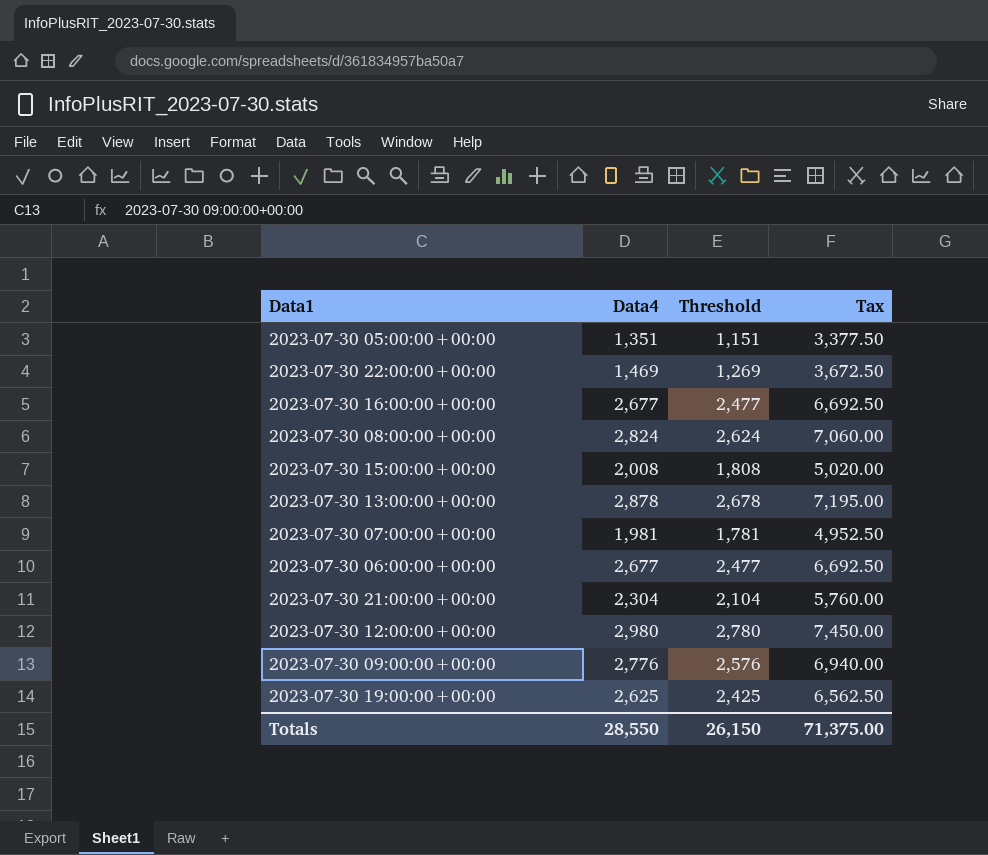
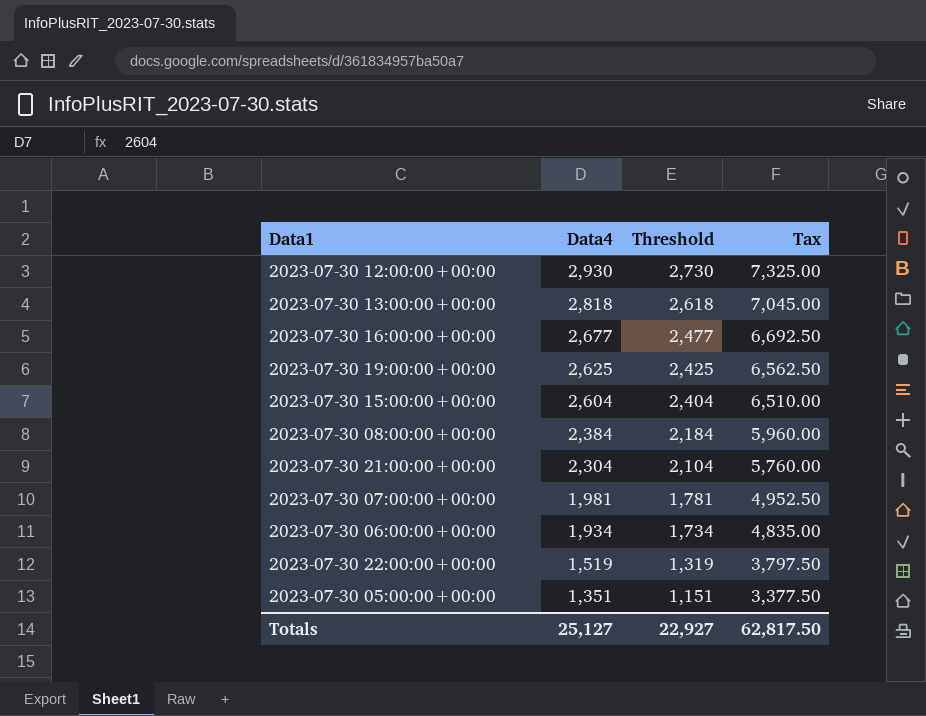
row order: none -> Data4 descending
row 2023-07-30 09:00:00+00:00: 2,776 | 2,576 | 6,940.00 -> none
2023-07-30 12:00:00+00:00 | Data4: 2,980 -> 2,930
2023-07-30 12:00:00+00:00 | Threshold: 2,780 -> 2,730
2023-07-30 12:00:00+00:00 | Tax: 7,450.00 -> 7,325.00
2023-07-30 13:00:00+00:00 | Data4: 2,878 -> 2,818
2023-07-30 13:00:00+00:00 | Threshold: 2,678 -> 2,618
2023-07-30 13:00:00+00:00 | Tax: 7,195.00 -> 7,045.00
2023-07-30 15:00:00+00:00 | Data4: 2,008 -> 2,604
2023-07-30 15:00:00+00:00 | Threshold: 1,808 -> 2,404
2023-07-30 15:00:00+00:00 | Tax: 5,020.00 -> 6,510.00
2023-07-30 08:00:00+00:00 | Data4: 2,824 -> 2,384
2023-07-30 08:00:00+00:00 | Threshold: 2,624 -> 2,184
2023-07-30 08:00:00+00:00 | Tax: 7,060.00 -> 5,960.00
2023-07-30 06:00:00+00:00 | Data4: 2,677 -> 1,934
2023-07-30 06:00:00+00:00 | Threshold: 2,477 -> 1,734
2023-07-30 06:00:00+00:00 | Tax: 6,692.50 -> 4,835.00
2023-07-30 22:00:00+00:00 | Data4: 1,469 -> 1,519
2023-07-30 22:00:00+00:00 | Threshold: 1,269 -> 1,319
2023-07-30 22:00:00+00:00 | Tax: 3,672.50 -> 3,797.50
Totals | Data4: 28,550 -> 25,127
Totals | Threshold: 26,150 -> 22,927
Totals | Tax: 71,375.00 -> 62,817.50

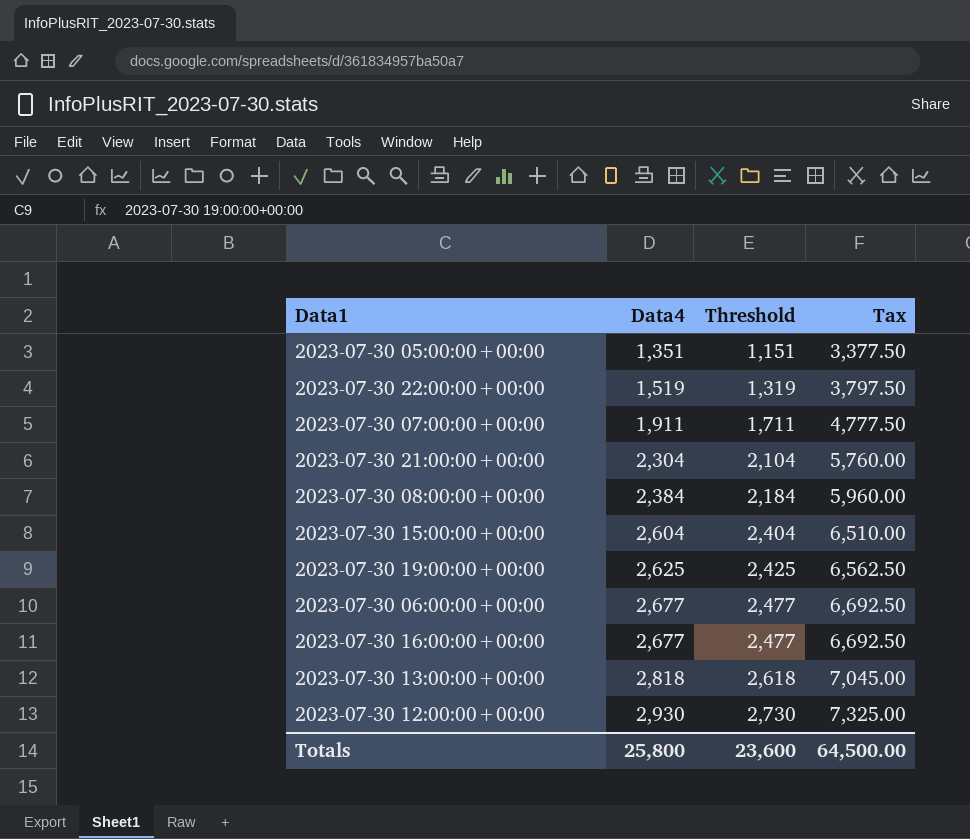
row order: Data4 descending -> Data4 ascending
2023-07-30 07:00:00+00:00 | Data4: 1,981 -> 1,911
2023-07-30 07:00:00+00:00 | Threshold: 1,781 -> 1,711
2023-07-30 07:00:00+00:00 | Tax: 4,952.50 -> 4,777.50
2023-07-30 06:00:00+00:00 | Data4: 1,934 -> 2,677
2023-07-30 06:00:00+00:00 | Threshold: 1,734 -> 2,477
2023-07-30 06:00:00+00:00 | Tax: 4,835.00 -> 6,692.50
Totals | Data4: 25,127 -> 25,800
Totals | Threshold: 22,927 -> 23,600
Totals | Tax: 62,817.50 -> 64,500.00

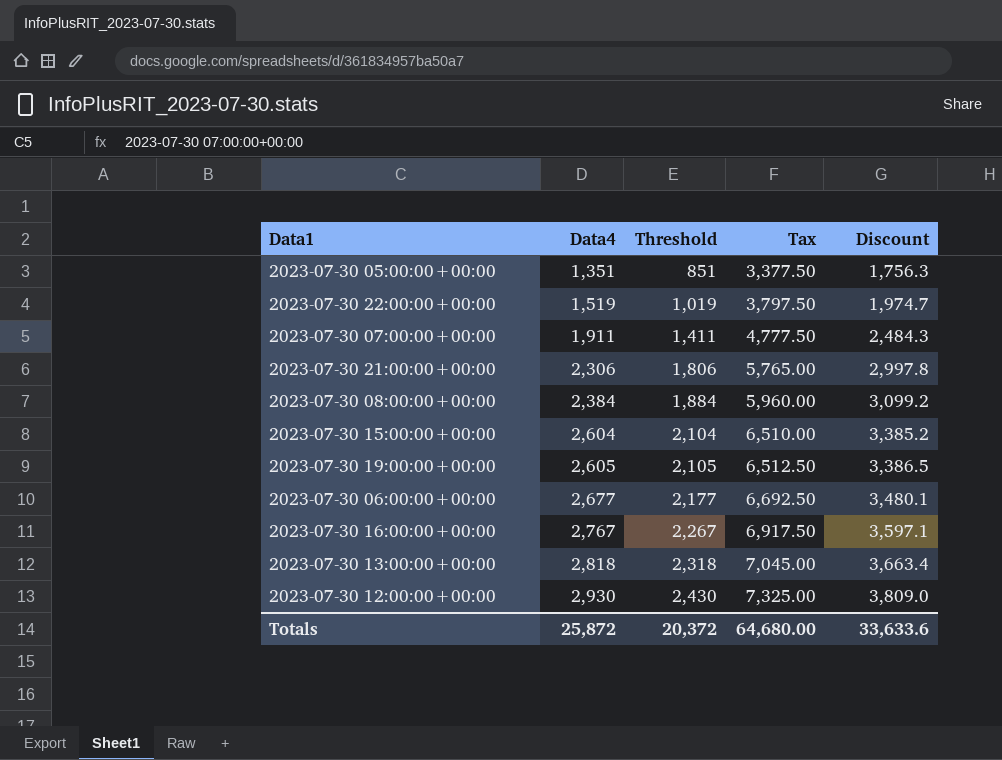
column Threshold | formula: [Data4] - 200 -> [Data4] - 500
column Discount | formula: none -> [Data4] * 1.3
2023-07-30 21:00:00+00:00 | Data4: 2,304 -> 2,306
2023-07-30 21:00:00+00:00 | Tax: 5,760.00 -> 5,765.00
2023-07-30 19:00:00+00:00 | Data4: 2,625 -> 2,605
2023-07-30 19:00:00+00:00 | Tax: 6,562.50 -> 6,512.50
2023-07-30 16:00:00+00:00 | Data4: 2,677 -> 2,767
2023-07-30 16:00:00+00:00 | Tax: 6,692.50 -> 6,917.50
Totals | Data4: 25,800 -> 25,872
Totals | Threshold: 23,600 -> 20,372
Totals | Tax: 64,500.00 -> 64,680.00

